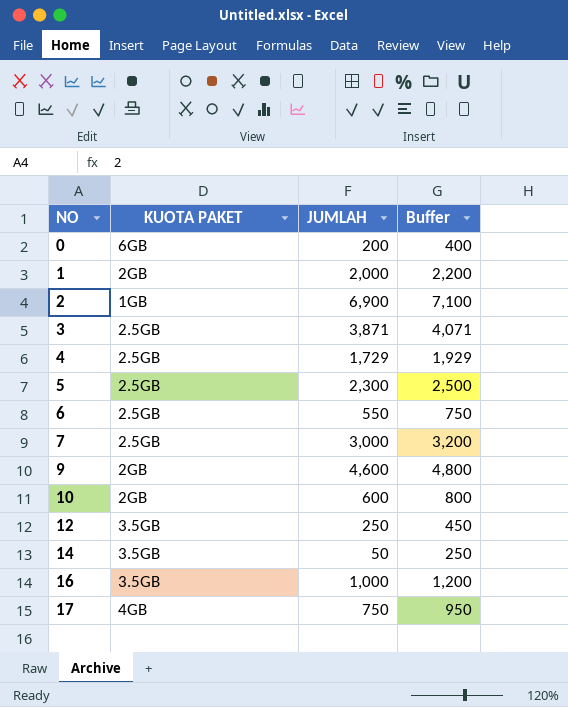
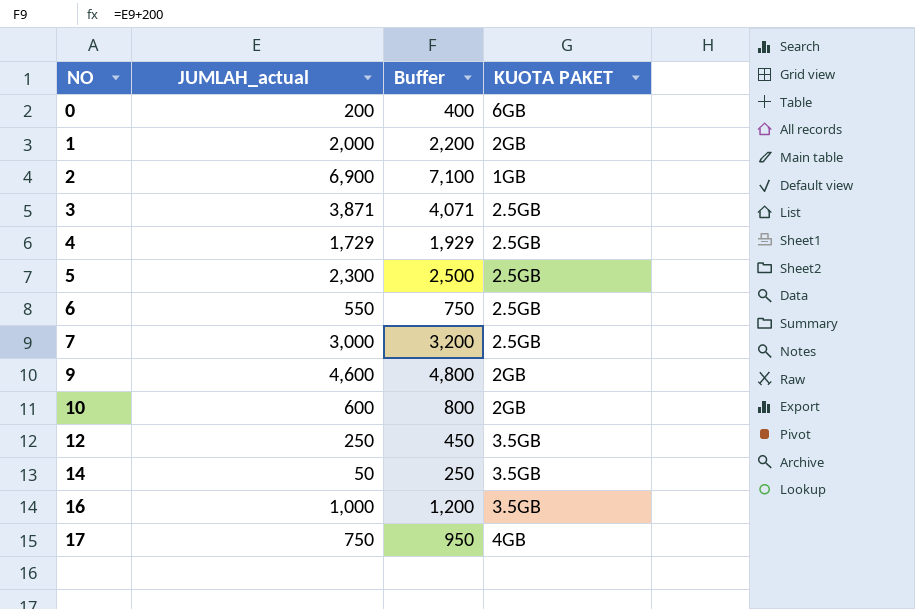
column name: JUMLAH -> JUMLAH_actual
column KUOTA PAKET | position: 2 -> 4

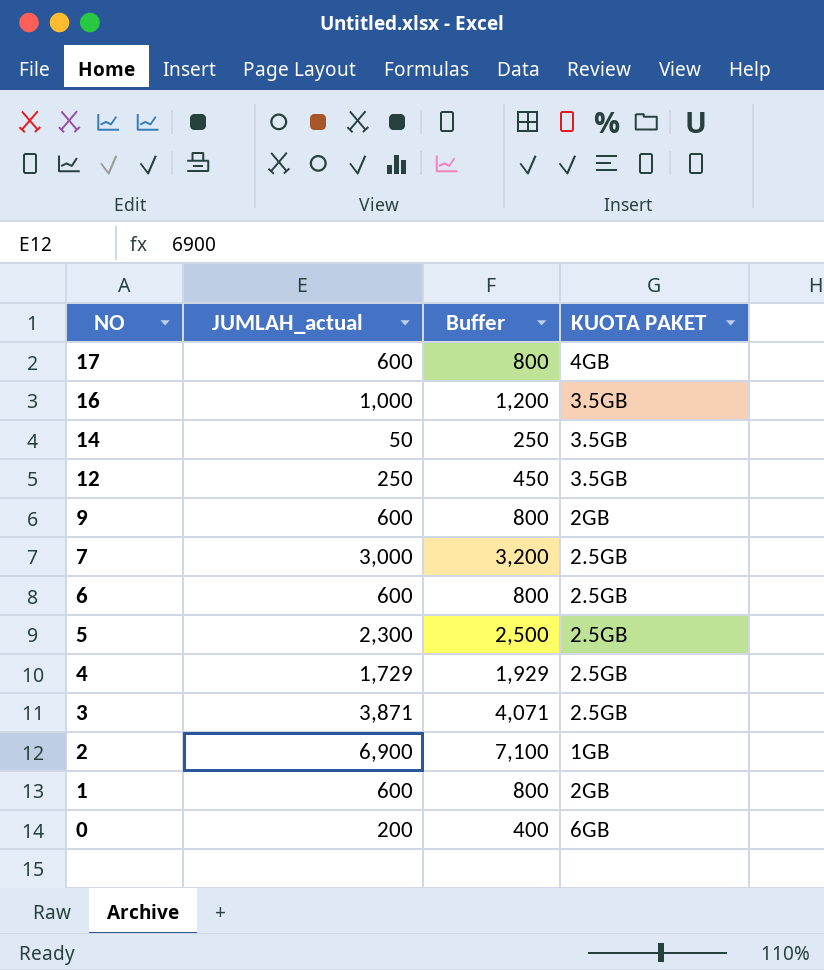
row order: NO ascending -> NO descending
row 10: 600 | 800 | 2GB -> none
17 | JUMLAH_actual: 750 -> 600
17 | Buffer: 950 -> 800
9 | JUMLAH_actual: 4,600 -> 600
9 | Buffer: 4,800 -> 800
6 | JUMLAH_actual: 550 -> 600
6 | Buffer: 750 -> 800
1 | JUMLAH_actual: 2,000 -> 600
1 | Buffer: 2,200 -> 800

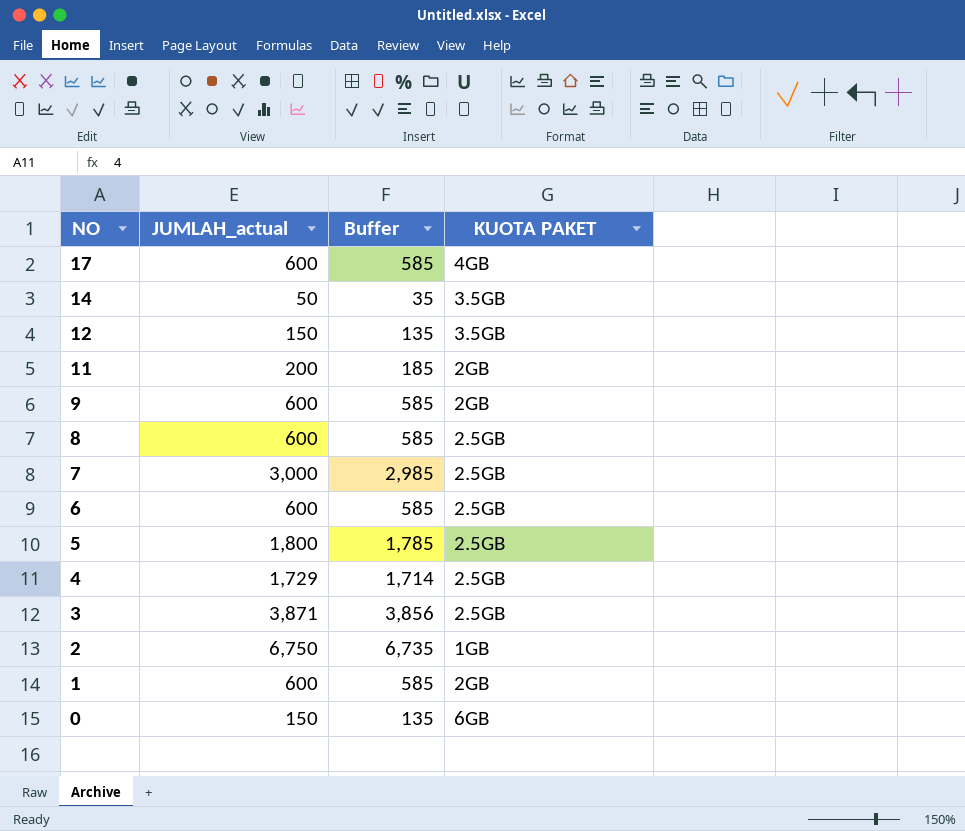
column Buffer | formula: [JUMLAH_actual] + 200 -> [JUMLAH_actual] - 15
row 16: 1,000 | 1,200 | 3.5GB -> none
12 | JUMLAH_actual: 250 -> 150
row 11: none -> 200 | 185 | 2GB
row 8: none -> 600 | 585 | 2.5GB
5 | JUMLAH_actual: 2,300 -> 1,800
2 | JUMLAH_actual: 6,900 -> 6,750
0 | JUMLAH_actual: 200 -> 150

